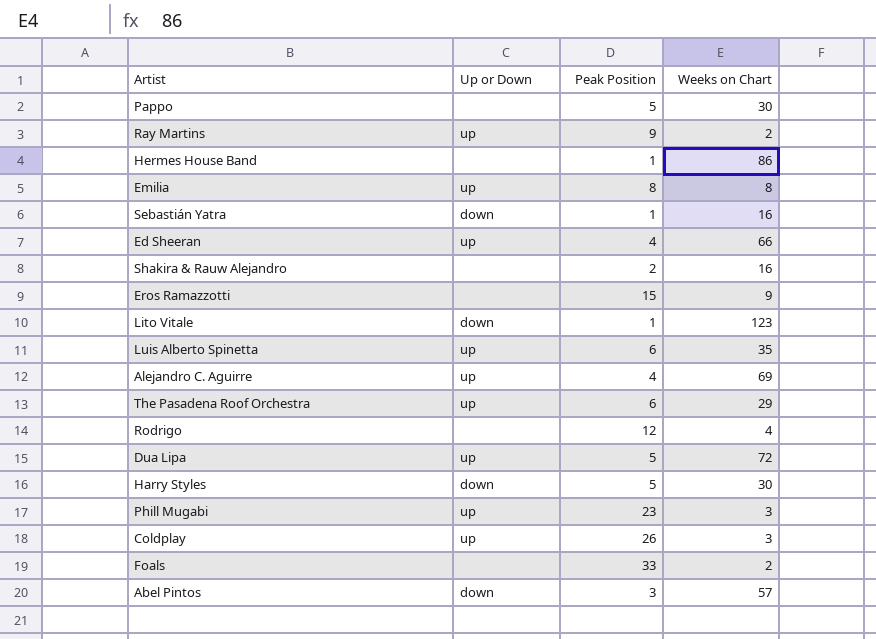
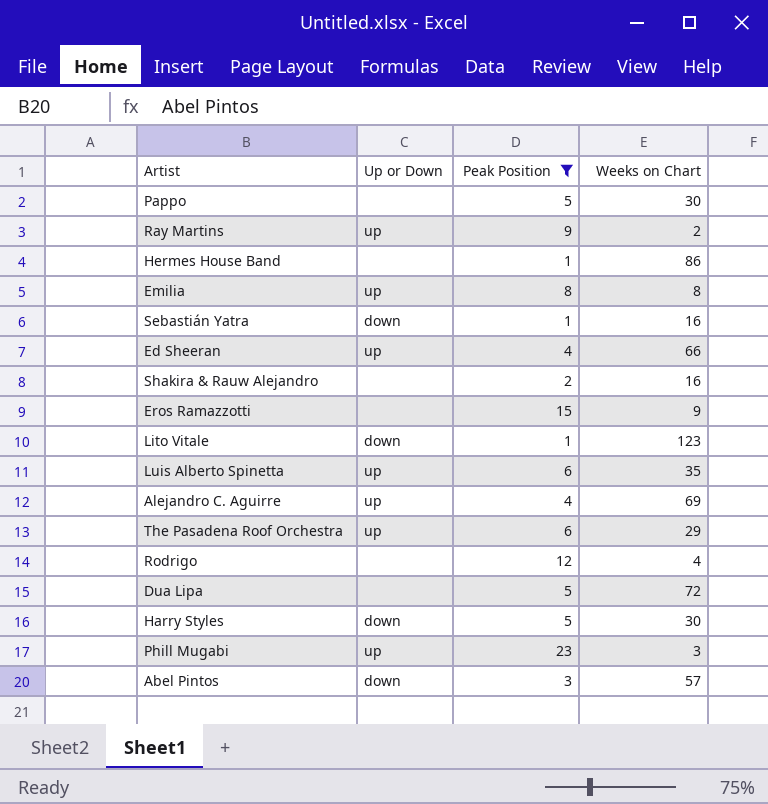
filter: none -> Peak Position <= 23
Dua Lipa | Up or Down: up -> none

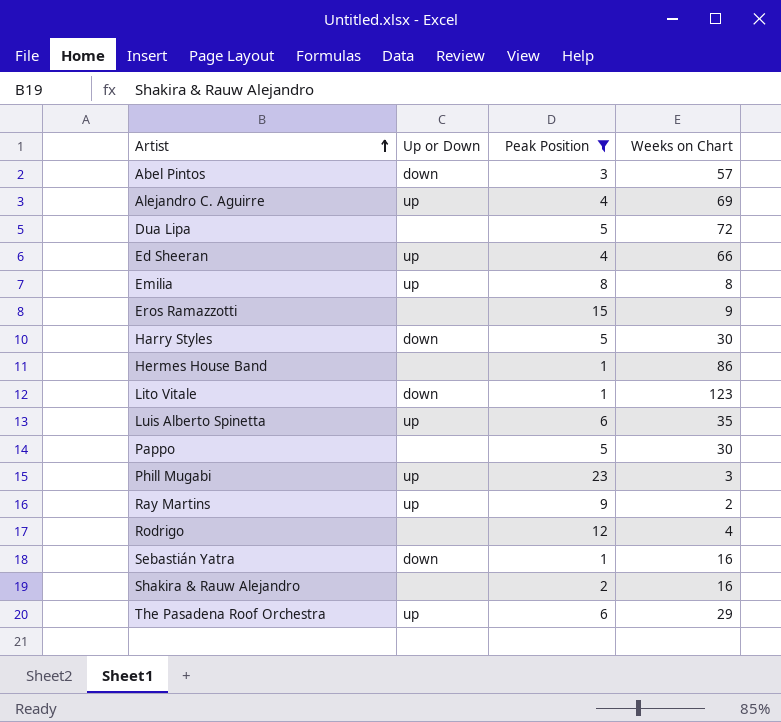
row order: none -> Artist ascending

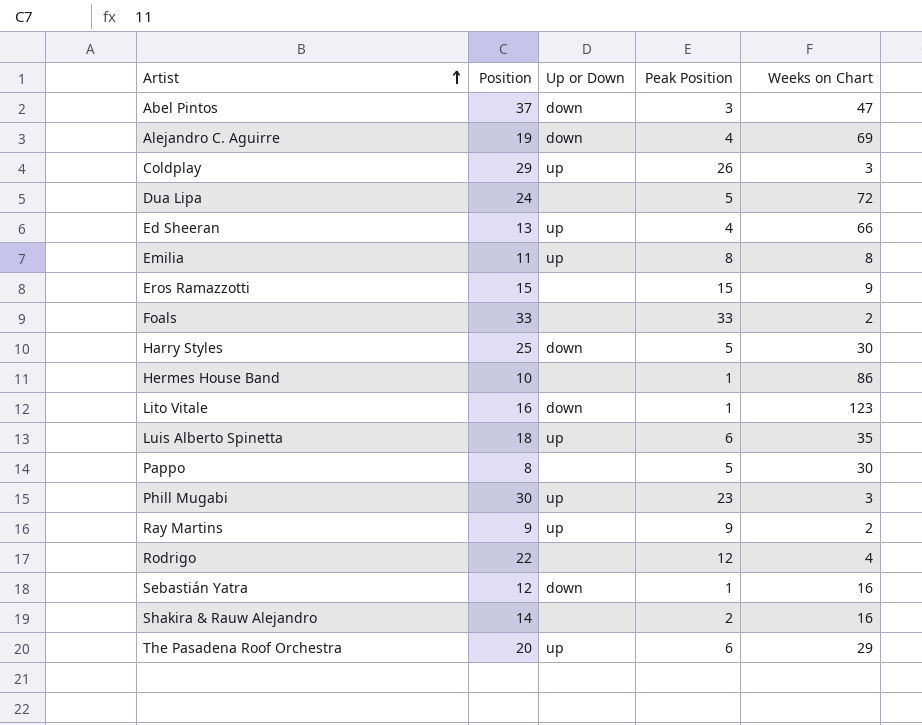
filter: Peak Position <= 23 -> none
column Position | position: none -> 2
Abel Pintos | Weeks on Chart: 57 -> 47
Alejandro C. Aguirre | Up or Down: up -> down

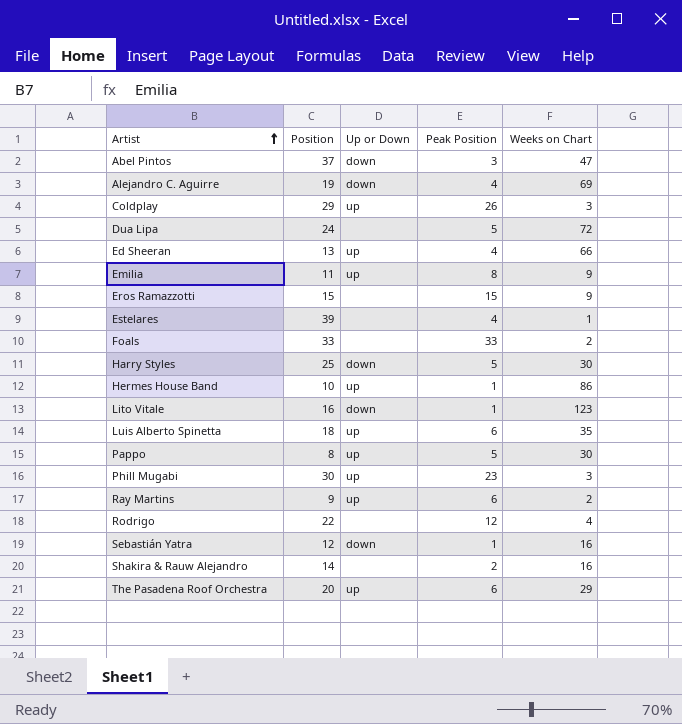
Emilia | Weeks on Chart: 8 -> 9
row Estelares: none -> 39 | none | 4 | 1
Hermes House Band | Up or Down: none -> up
Pappo | Up or Down: none -> up
Ray Martins | Peak Position: 9 -> 6

